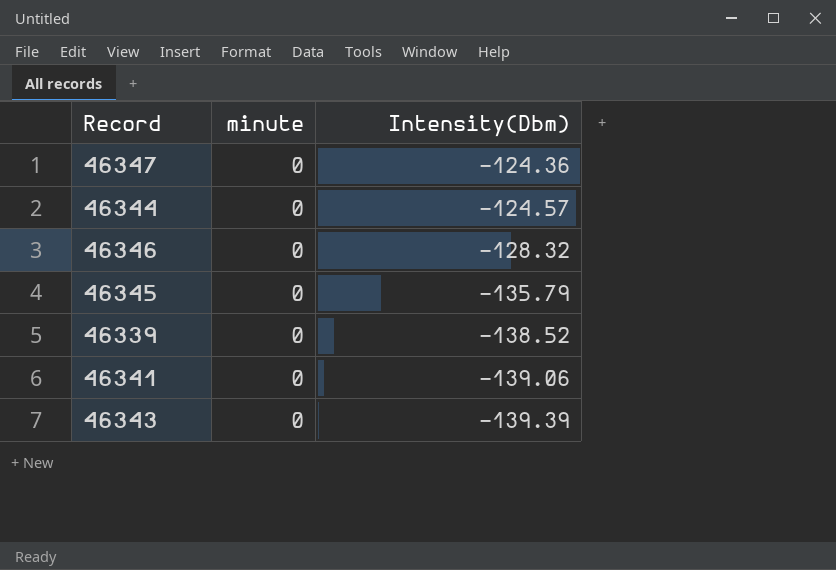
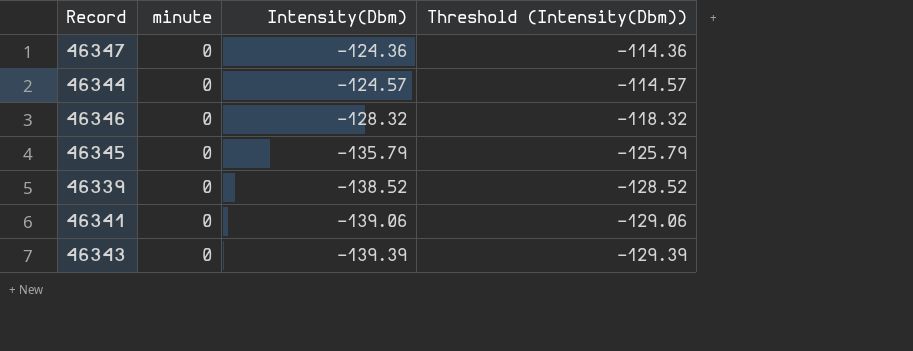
column Threshold (Intensity(Dbm)) | formula: none -> [Intensity(Dbm)] + 10

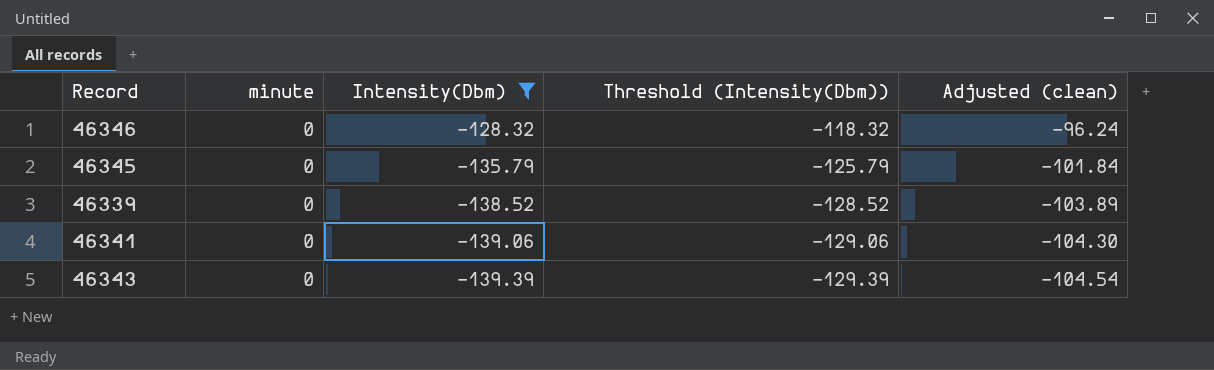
filter: none -> Intensity(Dbm) <= -128.32
column Adjusted (clean) | formula: none -> [Intensity(Dbm)] * 0.75

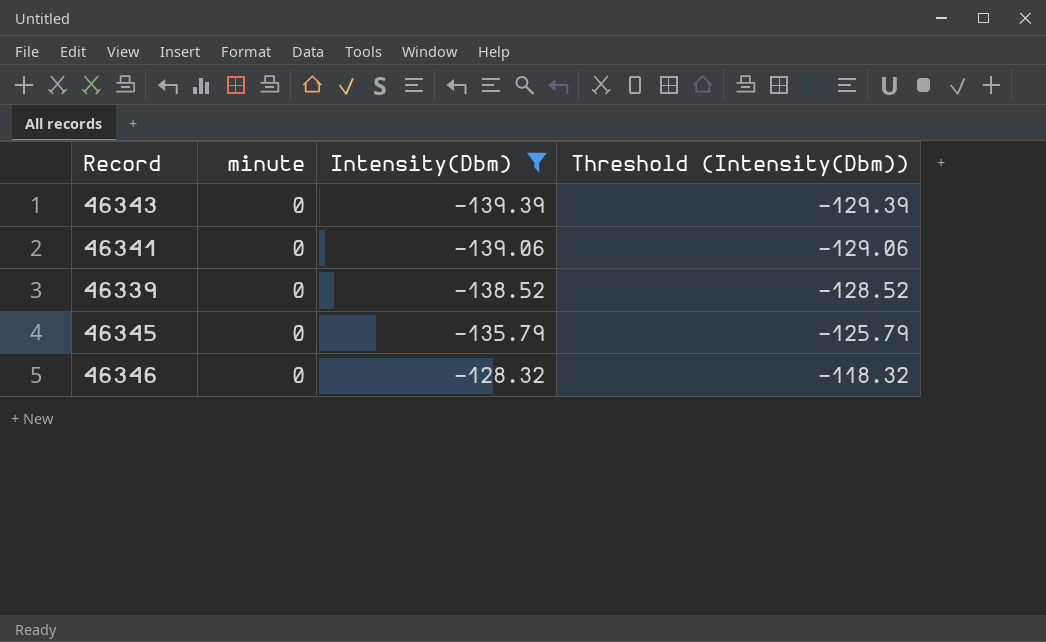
row order: Intensity(Dbm) descending -> Intensity(Dbm) ascending
column Adjusted (clean) | formula: [Intensity(Dbm)] * 0.75 -> none

